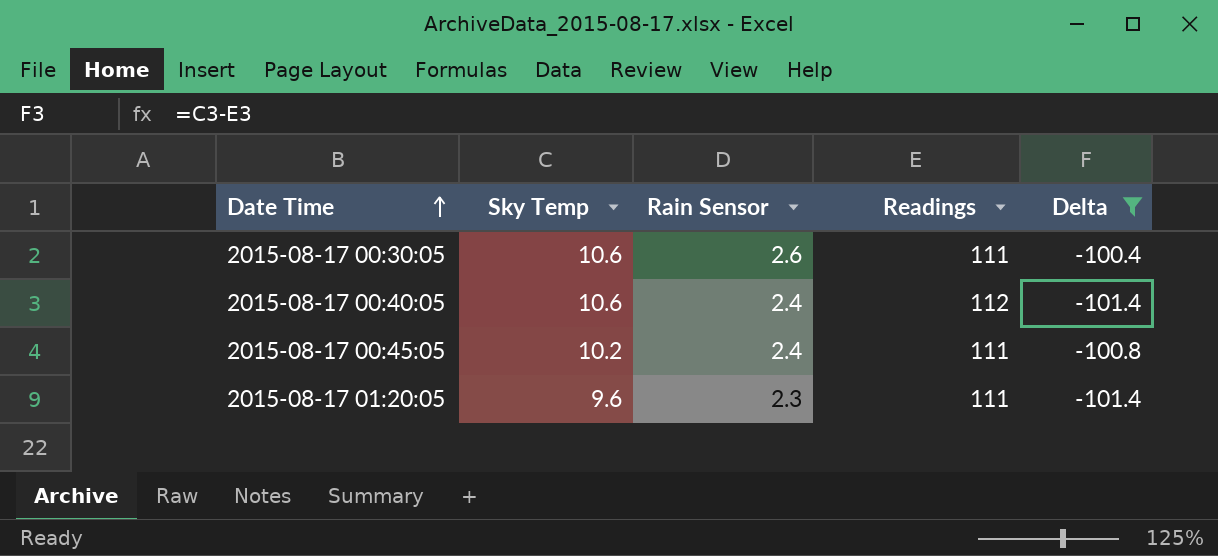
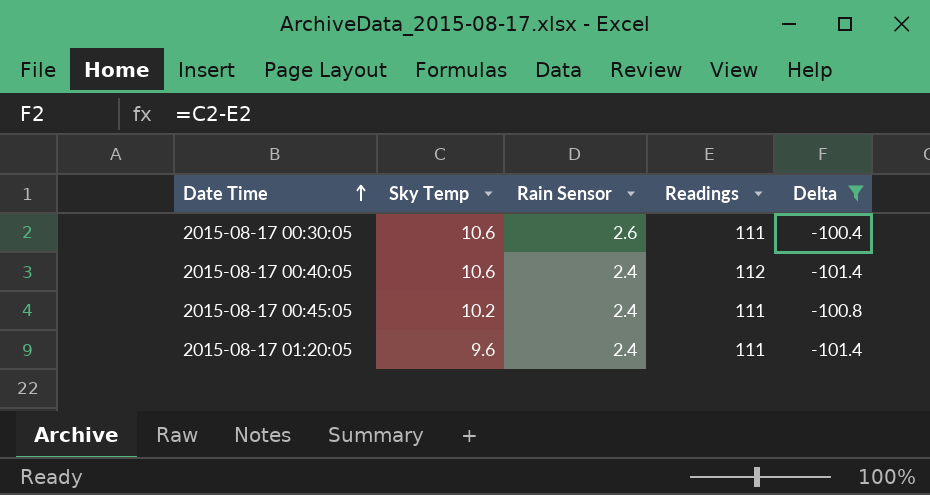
2015-08-17 01:20:05 | Rain Sensor: 2.3 -> 2.4

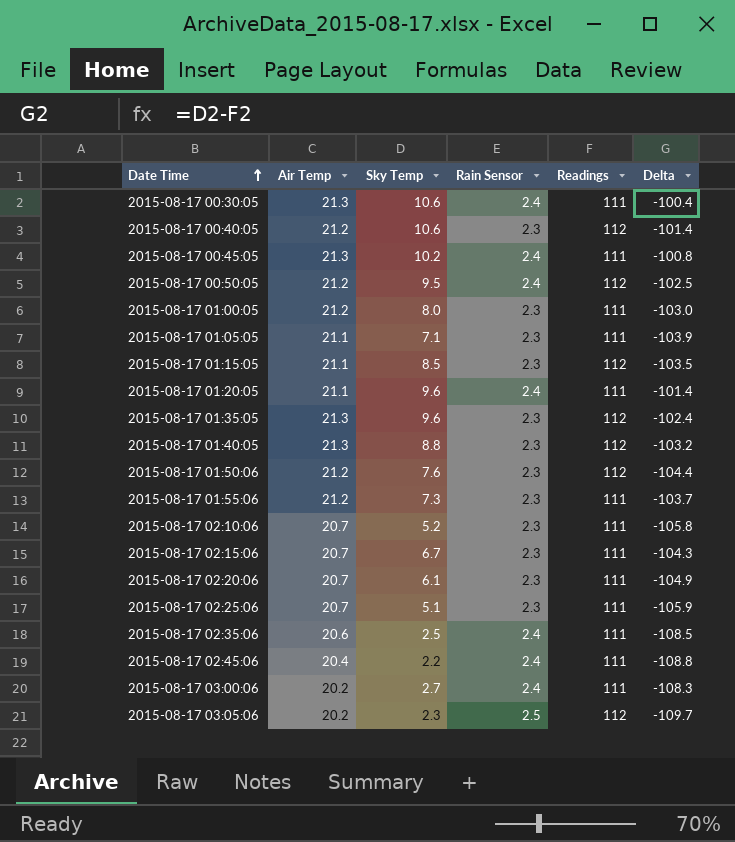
filter: Delta >= -101.4 -> none
column Air Temp | position: none -> 2
2015-08-17 00:30:05 | Rain Sensor: 2.6 -> 2.4
2015-08-17 00:40:05 | Rain Sensor: 2.4 -> 2.3

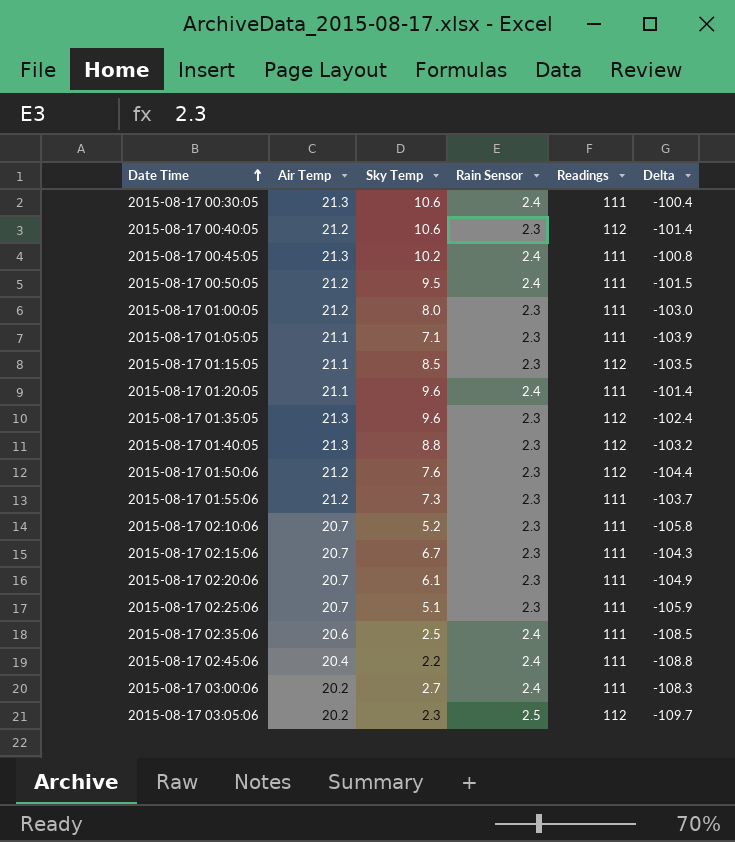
2015-08-17 00:50:05 | Readings: 112 -> 111
2015-08-17 00:50:05 | Delta: -102.5 -> -101.5

